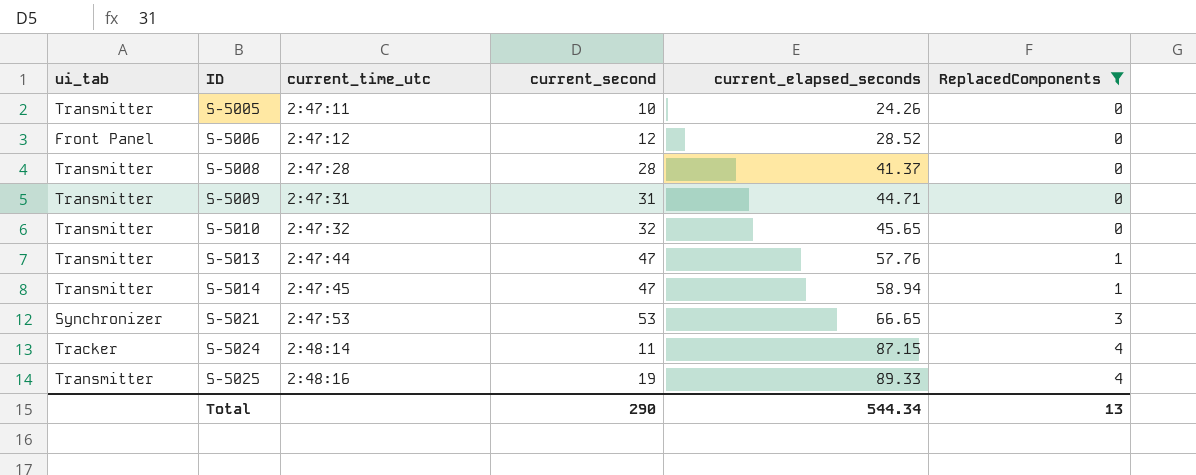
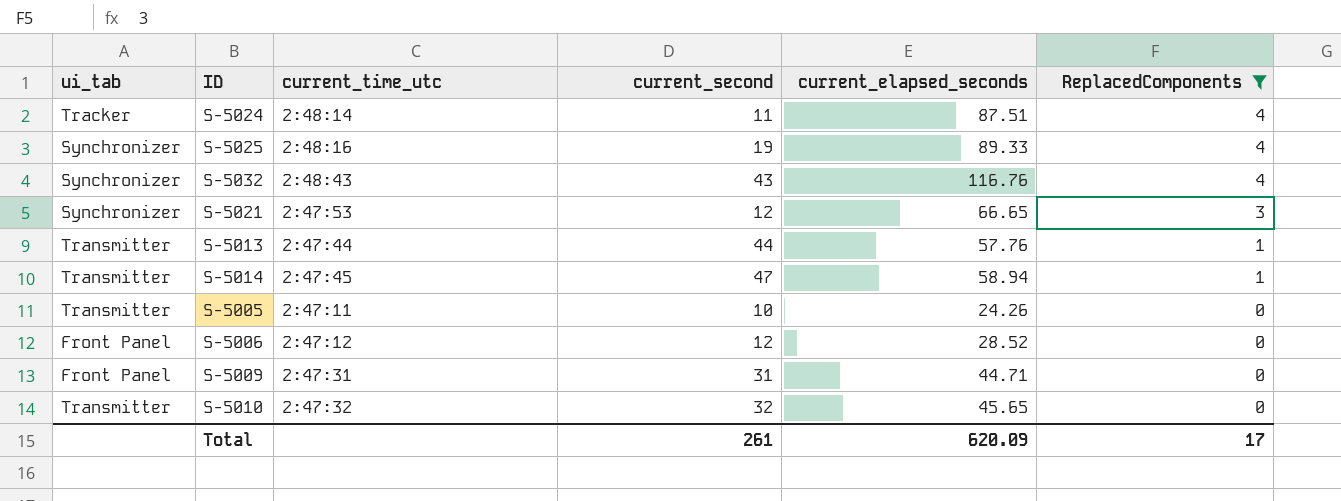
row order: ID ascending -> ReplacedComponents descending
row S-5008: Transmitter | 2:47:28 | 28 | 41.37 | 0 -> none
S-5024 | current_elapsed_seconds: 87.15 -> 87.51
S-5025 | ui_tab: Transmitter -> Synchronizer
row S-5032: none -> Synchronizer | 2:48:43 | 43 | 116.76 | 4
S-5021 | current_second: 53 -> 12
S-5013 | current_second: 47 -> 44
S-5009 | ui_tab: Transmitter -> Front Panel
Total | current_second: 290 -> 261
Total | current_elapsed_seconds: 544.34 -> 620.09
Total | ReplacedComponents: 13 -> 17

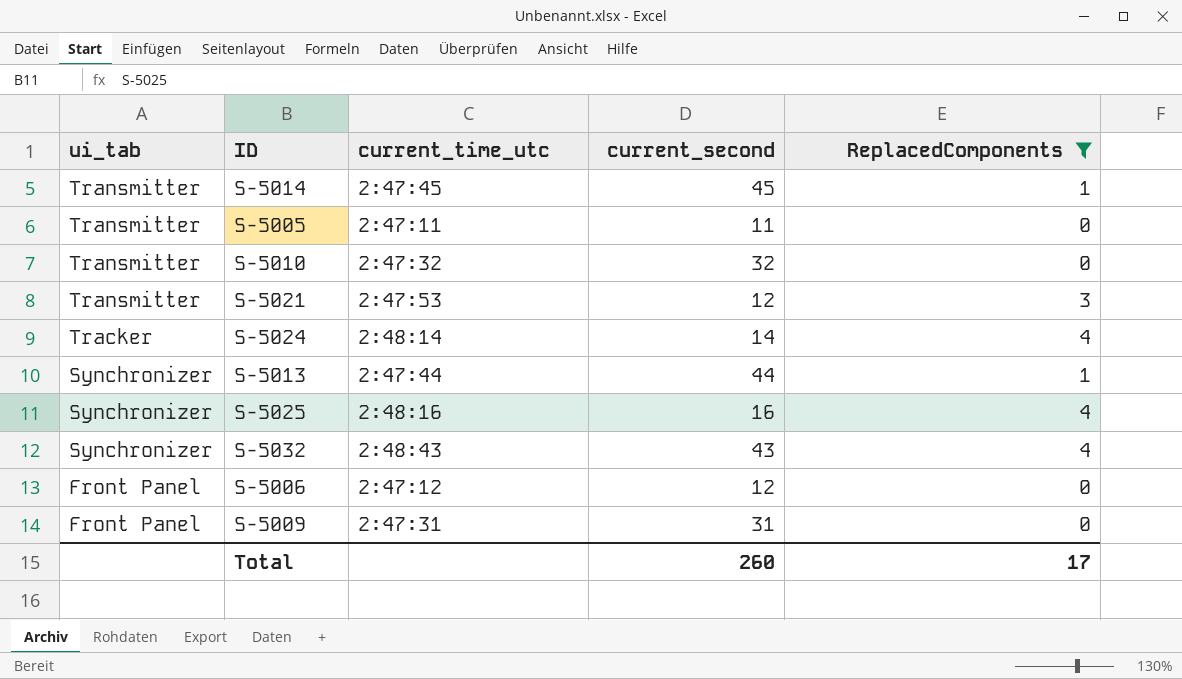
row order: ReplacedComponents descending -> ui_tab descending
column current_elapsed_seconds | position: 5 -> none
S-5014 | current_second: 47 -> 45
S-5005 | current_second: 10 -> 11
S-5021 | ui_tab: Synchronizer -> Transmitter
S-5024 | current_second: 11 -> 14
S-5013 | ui_tab: Transmitter -> Synchronizer
S-5025 | current_second: 19 -> 16
Total | current_second: 261 -> 260

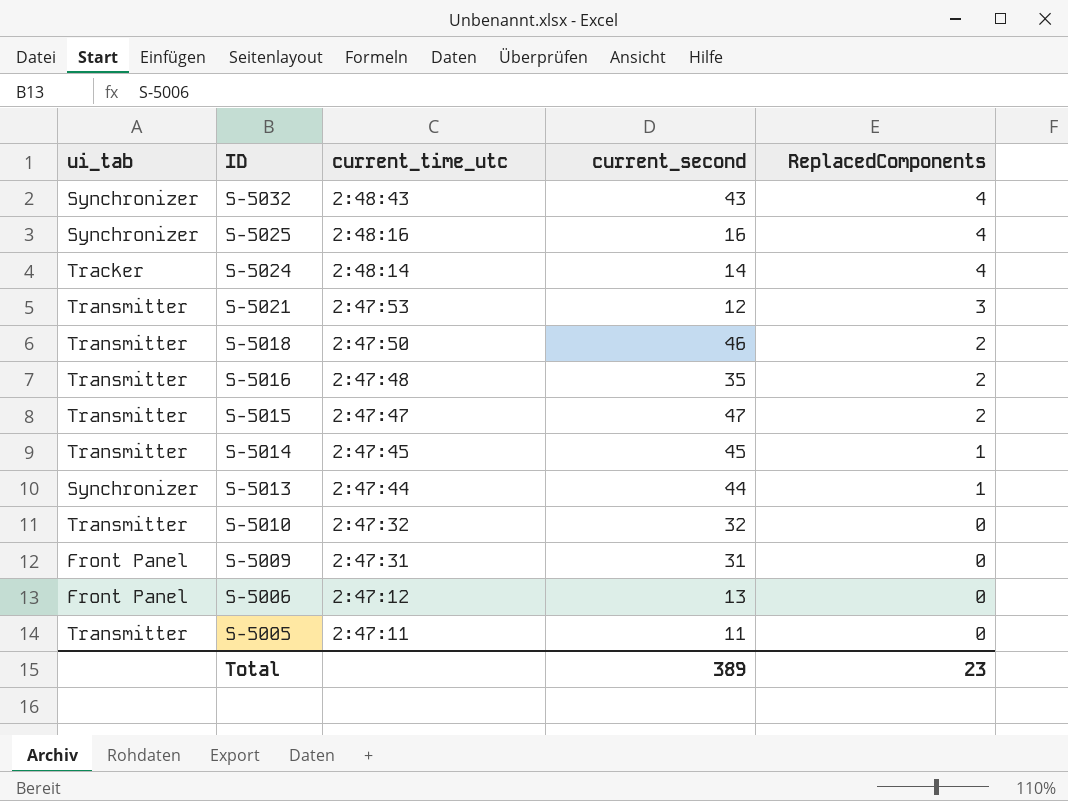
filter: ReplacedComponents != 2 -> none
row order: ui_tab descending -> ID descending
S-5006 | current_second: 12 -> 13
Total | current_second: 260 -> 389
Total | ReplacedComponents: 17 -> 23

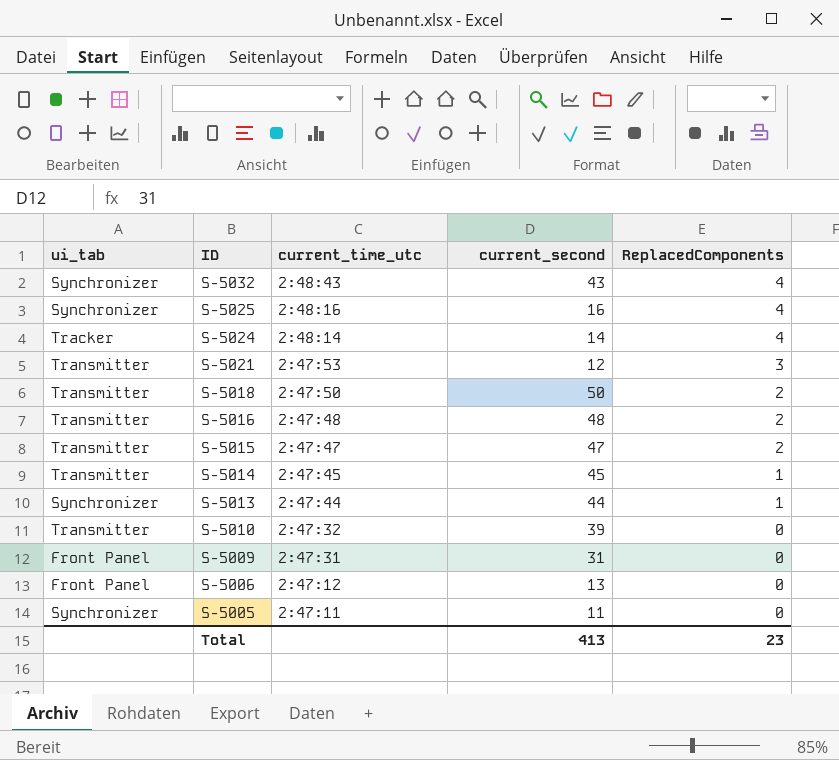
S-5018 | current_second: 46 -> 50
S-5016 | current_second: 35 -> 48
S-5010 | current_second: 32 -> 39
S-5005 | ui_tab: Transmitter -> Synchronizer
Total | current_second: 389 -> 413

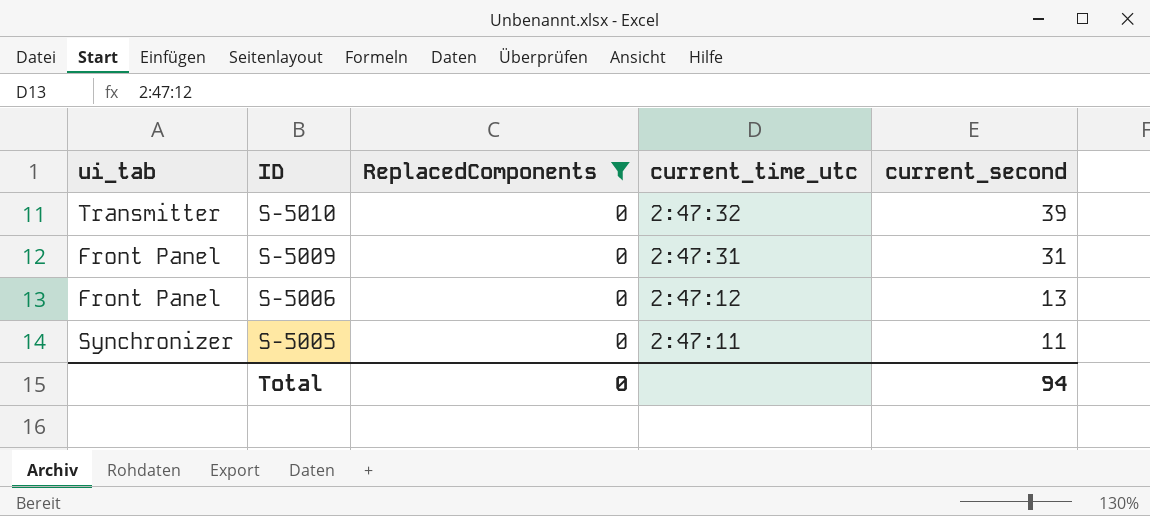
filter: none -> ReplacedComponents = 0
column ReplacedComponents | position: 5 -> 3
Total | ReplacedComponents: 23 -> 0
Total | current_second: 413 -> 94

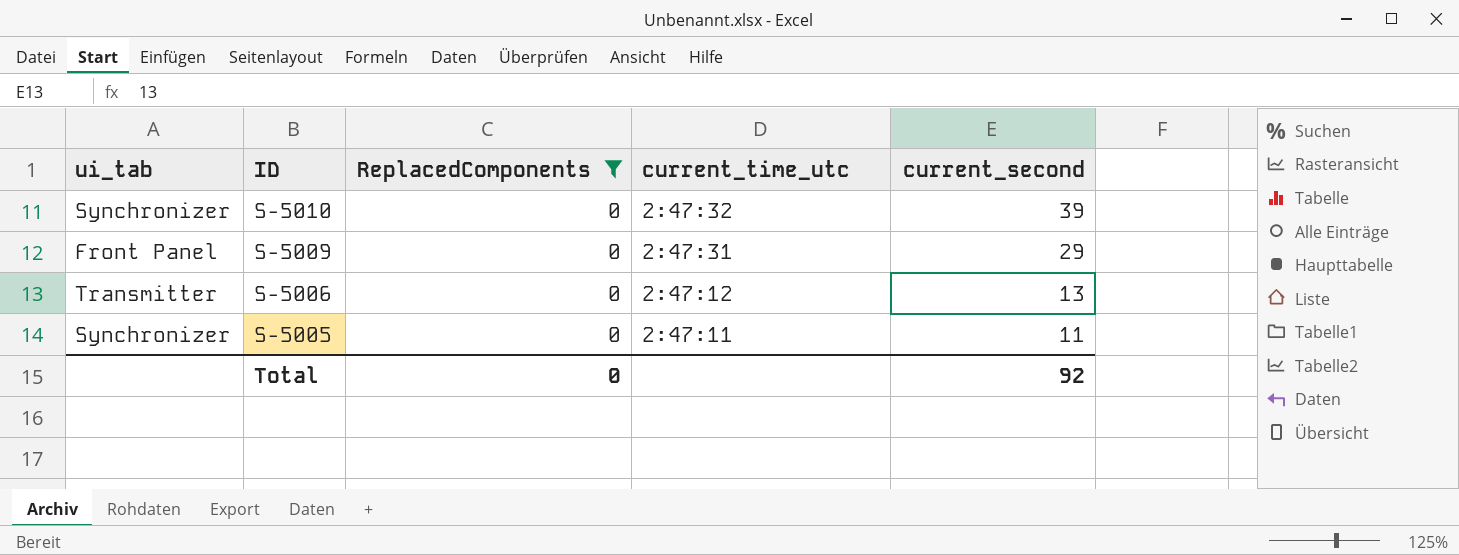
S-5010 | ui_tab: Transmitter -> Synchronizer
S-5009 | current_second: 31 -> 29
S-5006 | ui_tab: Front Panel -> Transmitter
Total | current_second: 94 -> 92

